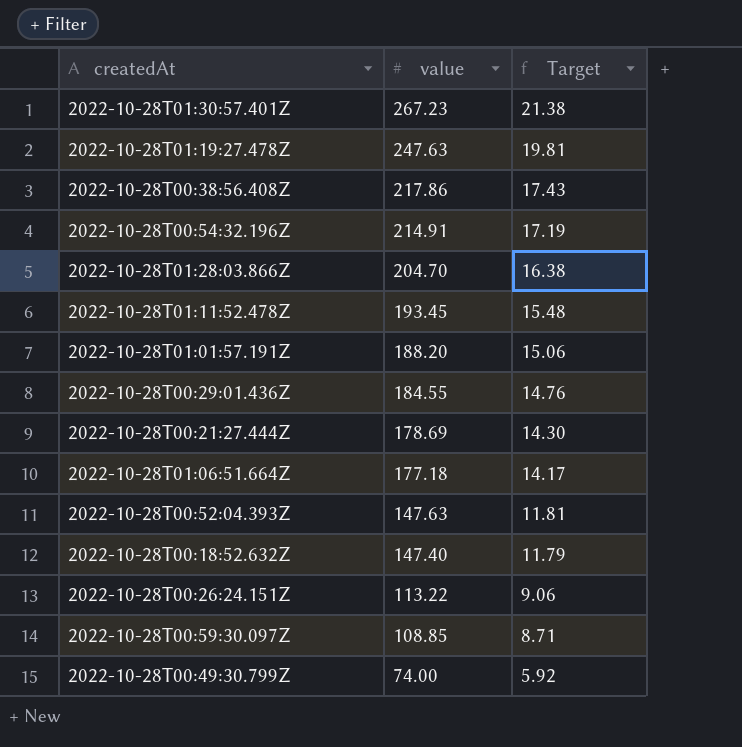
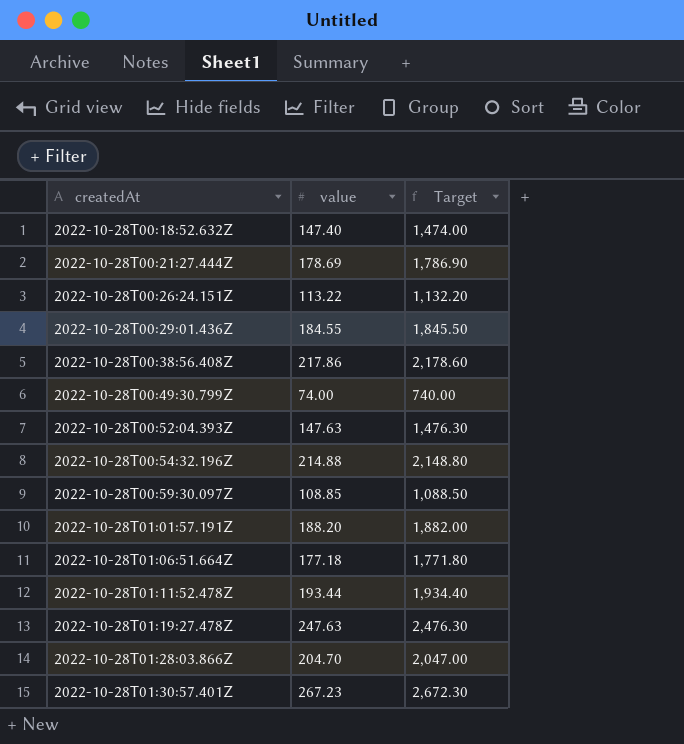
row order: value descending -> createdAt ascending
column Target | formula: [value] * 0.08 -> [value] * 10
2022-10-28T00:54:32.196Z | value: 214.91 -> 214.88
2022-10-28T01:11:52.478Z | value: 193.45 -> 193.44

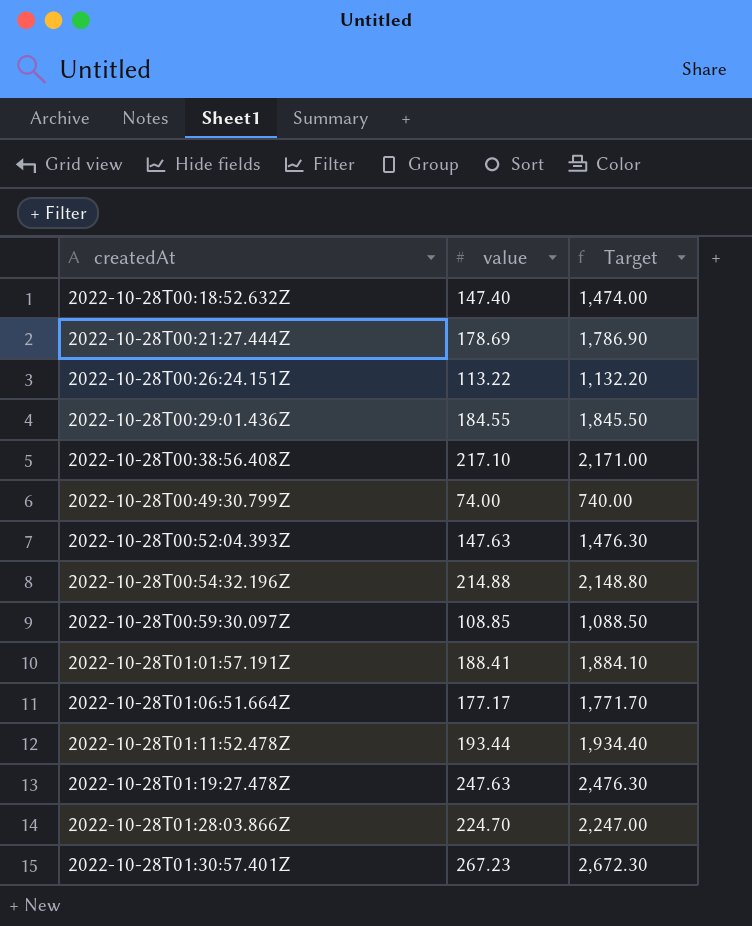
2022-10-28T00:38:56.408Z | value: 217.86 -> 217.10
2022-10-28T00:38:56.408Z | Target: 2,178.60 -> 2,171.00
2022-10-28T01:01:57.191Z | value: 188.20 -> 188.41
2022-10-28T01:01:57.191Z | Target: 1,882.00 -> 1,884.10
2022-10-28T01:06:51.664Z | value: 177.18 -> 177.17
2022-10-28T01:06:51.664Z | Target: 1,771.80 -> 1,771.70
2022-10-28T01:28:03.866Z | value: 204.70 -> 224.70
2022-10-28T01:28:03.866Z | Target: 2,047.00 -> 2,247.00

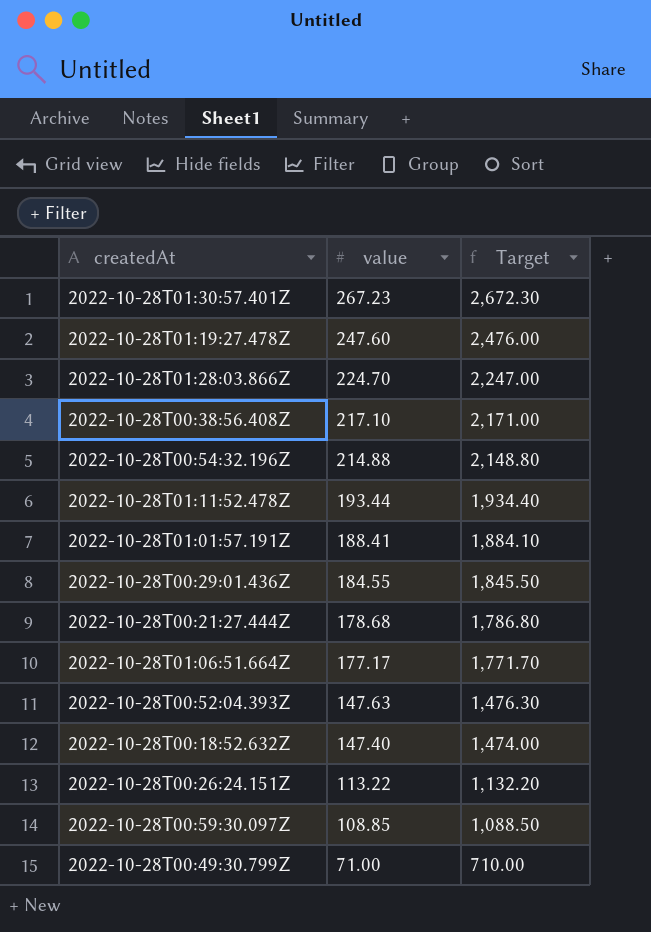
row order: createdAt ascending -> value descending
2022-10-28T01:19:27.478Z | value: 247.63 -> 247.60
2022-10-28T01:19:27.478Z | Target: 2,476.30 -> 2,476.00
2022-10-28T00:21:27.444Z | value: 178.69 -> 178.68
2022-10-28T00:21:27.444Z | Target: 1,786.90 -> 1,786.80
2022-10-28T00:49:30.799Z | value: 74.00 -> 71.00
2022-10-28T00:49:30.799Z | Target: 740.00 -> 710.00

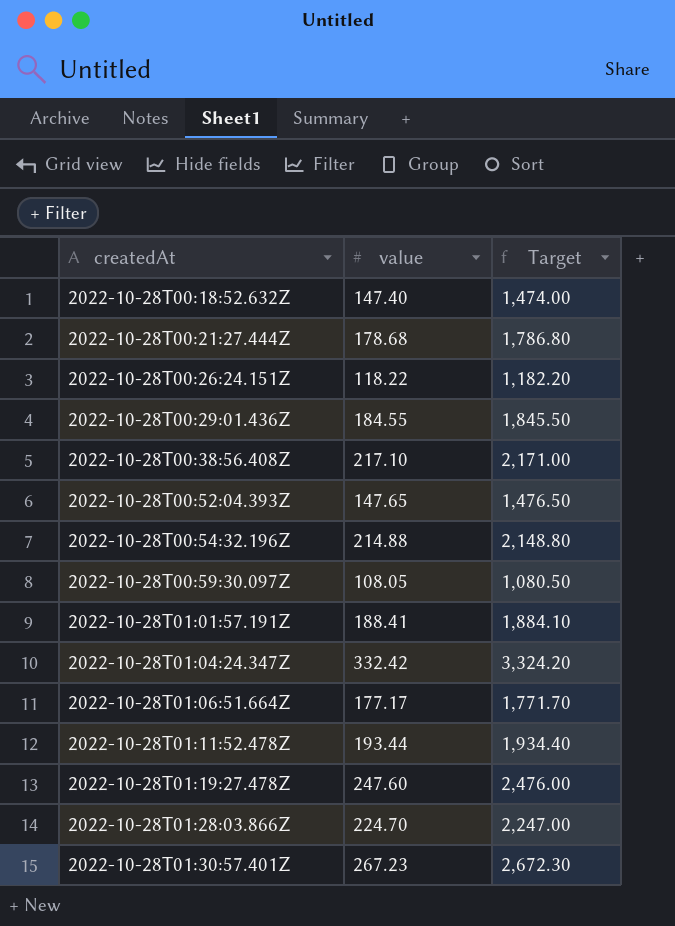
row order: value descending -> createdAt ascending
row 2022-10-28T00:49:30.799Z: 71.00 | 710.00 -> none
2022-10-28T00:26:24.151Z | value: 113.22 -> 118.22
2022-10-28T00:26:24.151Z | Target: 1,132.20 -> 1,182.20
2022-10-28T00:52:04.393Z | value: 147.63 -> 147.65
2022-10-28T00:52:04.393Z | Target: 1,476.30 -> 1,476.50
2022-10-28T00:59:30.097Z | value: 108.85 -> 108.05
2022-10-28T00:59:30.097Z | Target: 1,088.50 -> 1,080.50
row 2022-10-28T01:04:24.347Z: none -> 332.42 | 3,324.20

